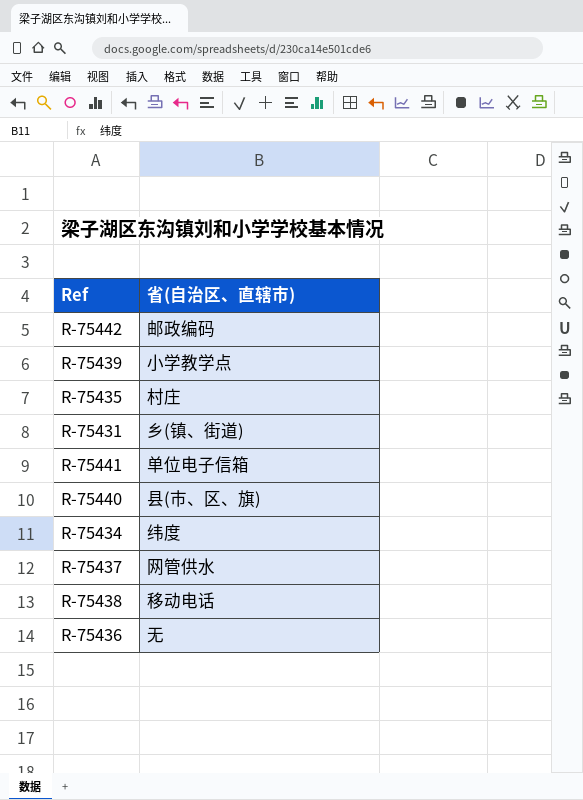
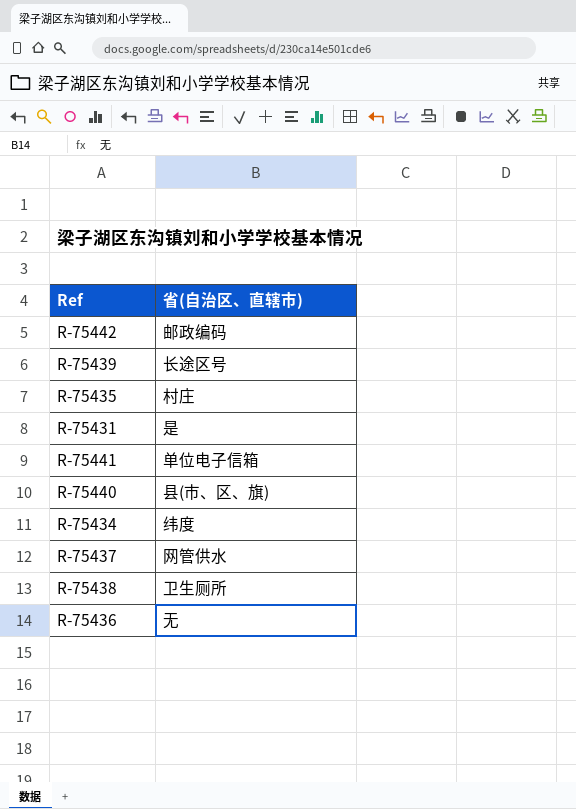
R-75439 | 省(自治区、直辖市): 小学教学点 -> 长途区号
R-75431 | 省(自治区、直辖市): 乡(镇、街道) -> 是
R-75438 | 省(自治区、直辖市): 移动电话 -> 卫生厕所

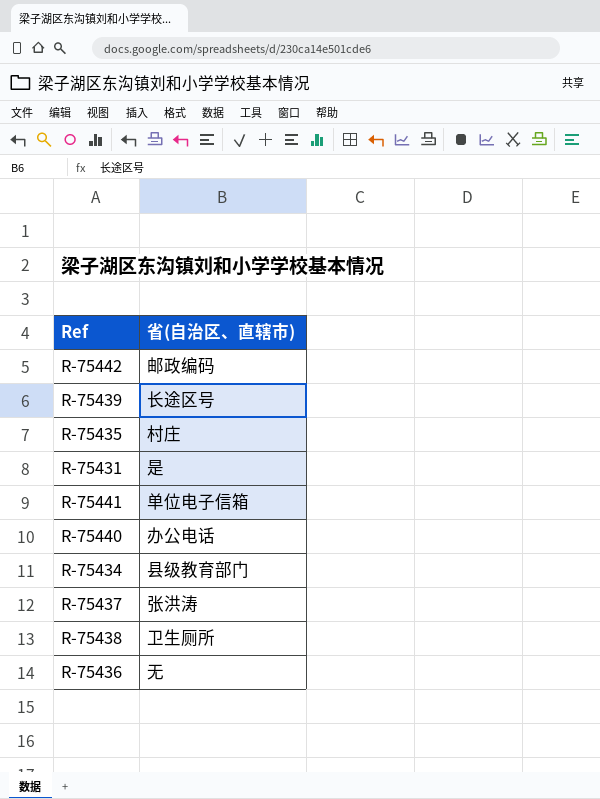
R-75440 | 省(自治区、直辖市): 县(市、区、旗) -> 办公电话
R-75434 | 省(自治区、直辖市): 纬度 -> 县级教育部门
R-75437 | 省(自治区、直辖市): 网管供水 -> 张洪涛

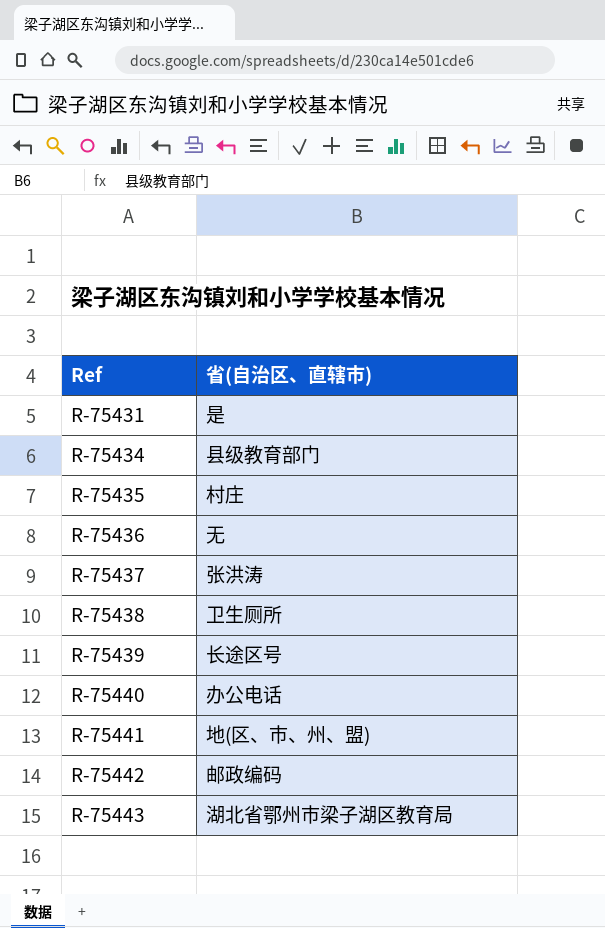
row order: none -> Ref ascending
R-75441 | 省(自治区、直辖市): 单位电子信箱 -> 地(区、市、州、盟)
row R-75443: none -> 湖北省鄂州市梁子湖区教育局

